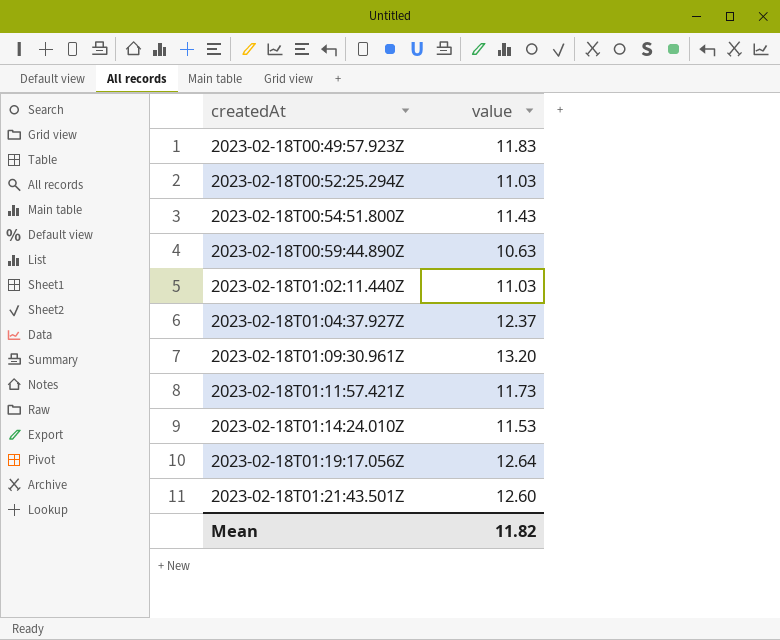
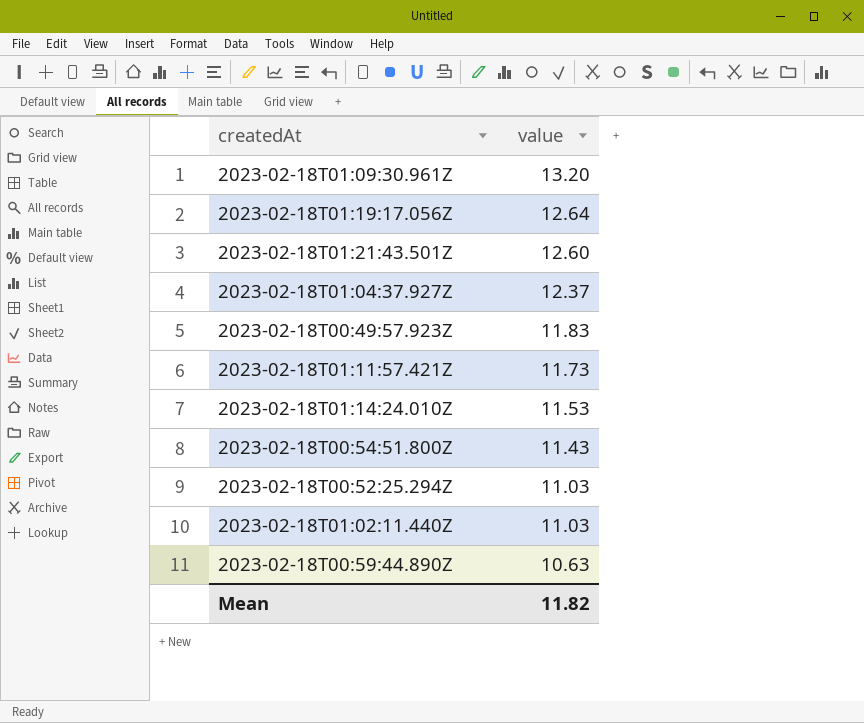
row order: createdAt ascending -> value descending

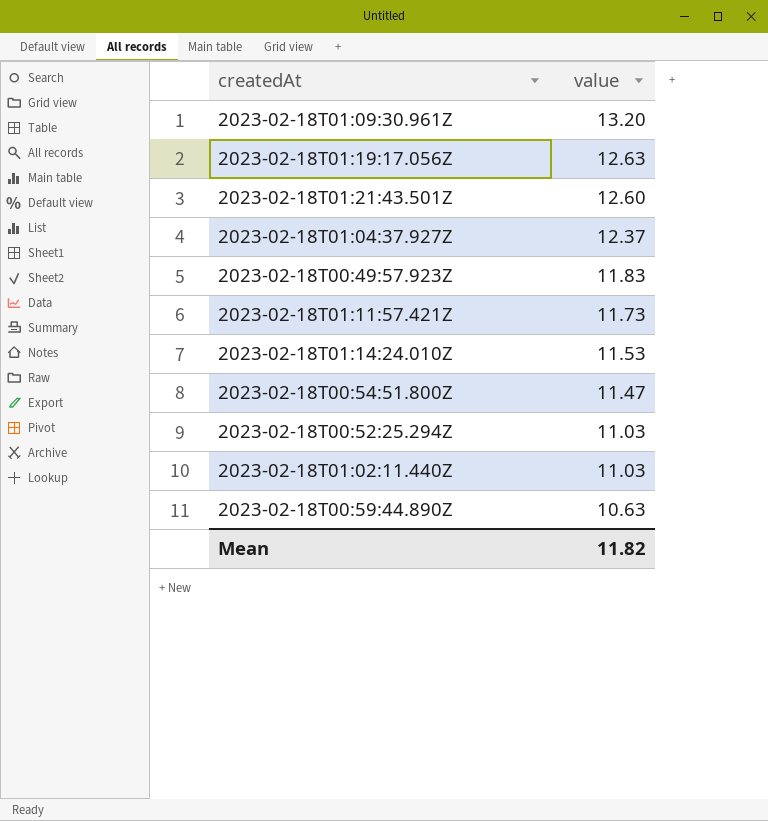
2023-02-18T01:19:17.056Z | value: 12.64 -> 12.63
2023-02-18T00:54:51.800Z | value: 11.43 -> 11.47

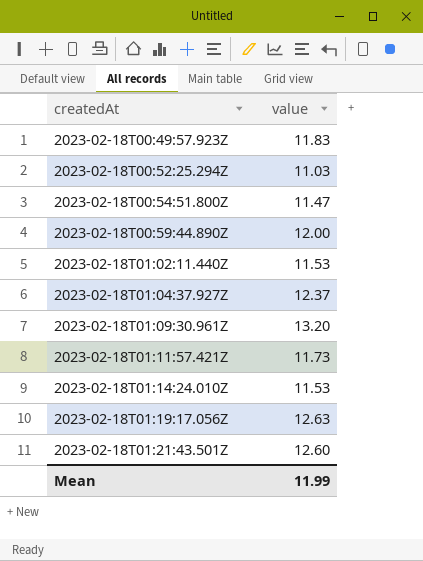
row order: value descending -> createdAt ascending
2023-02-18T00:59:44.890Z | value: 10.63 -> 12.00
2023-02-18T01:02:11.440Z | value: 11.03 -> 11.53
Mean | value: 11.82 -> 11.99

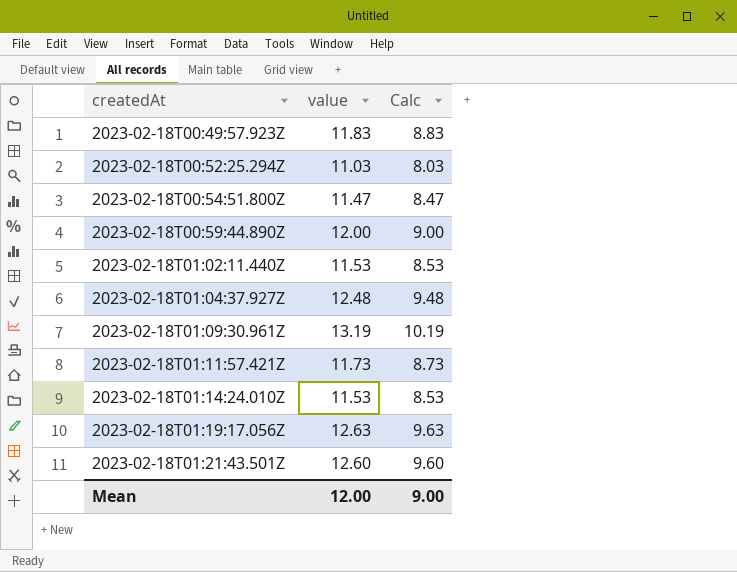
column Calc | formula: none -> [value] - 3
2023-02-18T01:04:37.927Z | value: 12.37 -> 12.48
2023-02-18T01:09:30.961Z | value: 13.20 -> 13.19
Mean | value: 11.99 -> 12.00

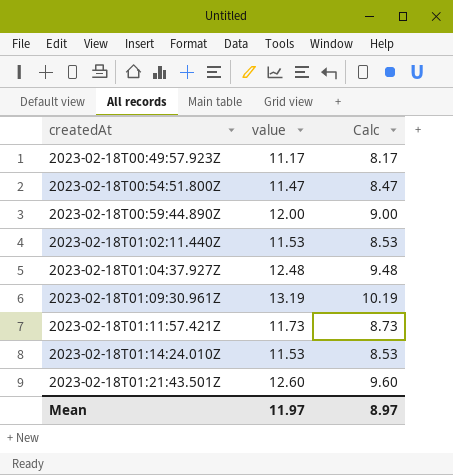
row 2023-02-18T00:52:25.294Z: 11.03 | 8.03 -> none
row 2023-02-18T01:19:17.056Z: 12.63 | 9.63 -> none
2023-02-18T00:49:57.923Z | value: 11.83 -> 11.17
2023-02-18T00:49:57.923Z | Calc: 8.83 -> 8.17
Mean | value: 12.00 -> 11.97
Mean | Calc: 9.00 -> 8.97

